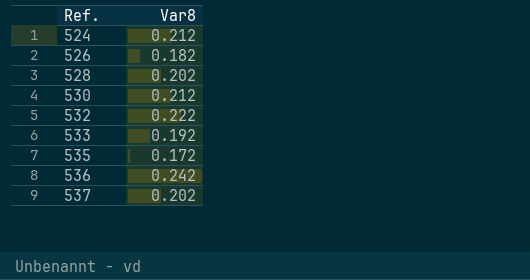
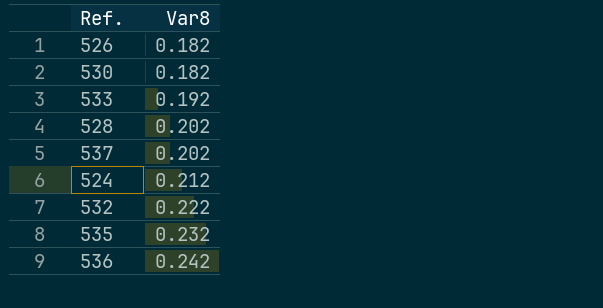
row order: Ref. ascending -> Var8 ascending
530 | Var8: 0.212 -> 0.182
535 | Var8: 0.172 -> 0.232

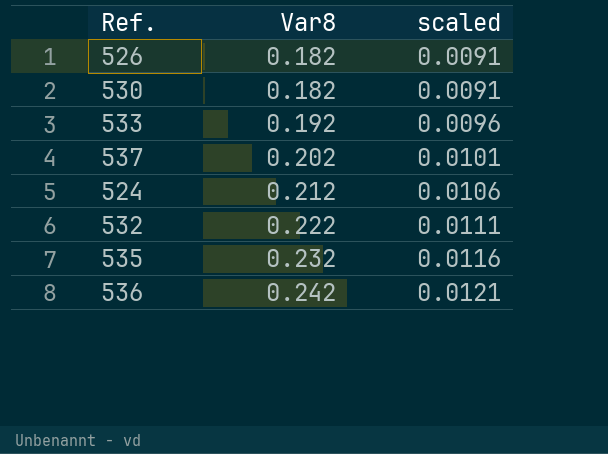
column scaled | formula: none -> [Var8] * 0.05
row 528: 0.202 -> none

